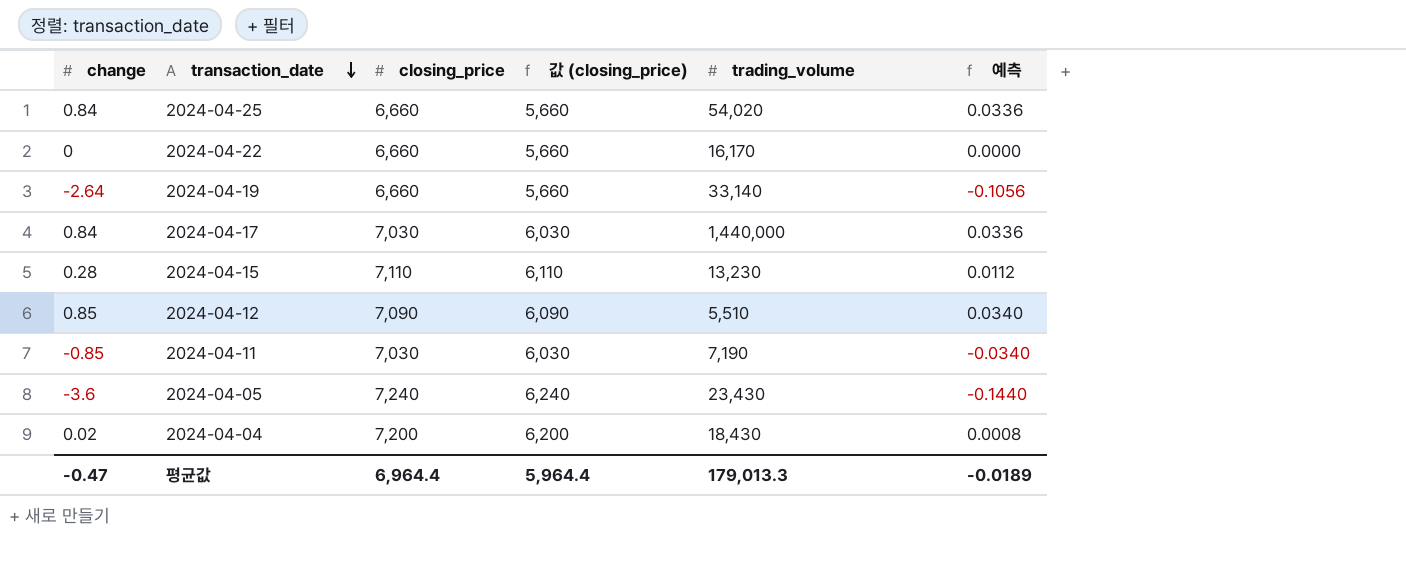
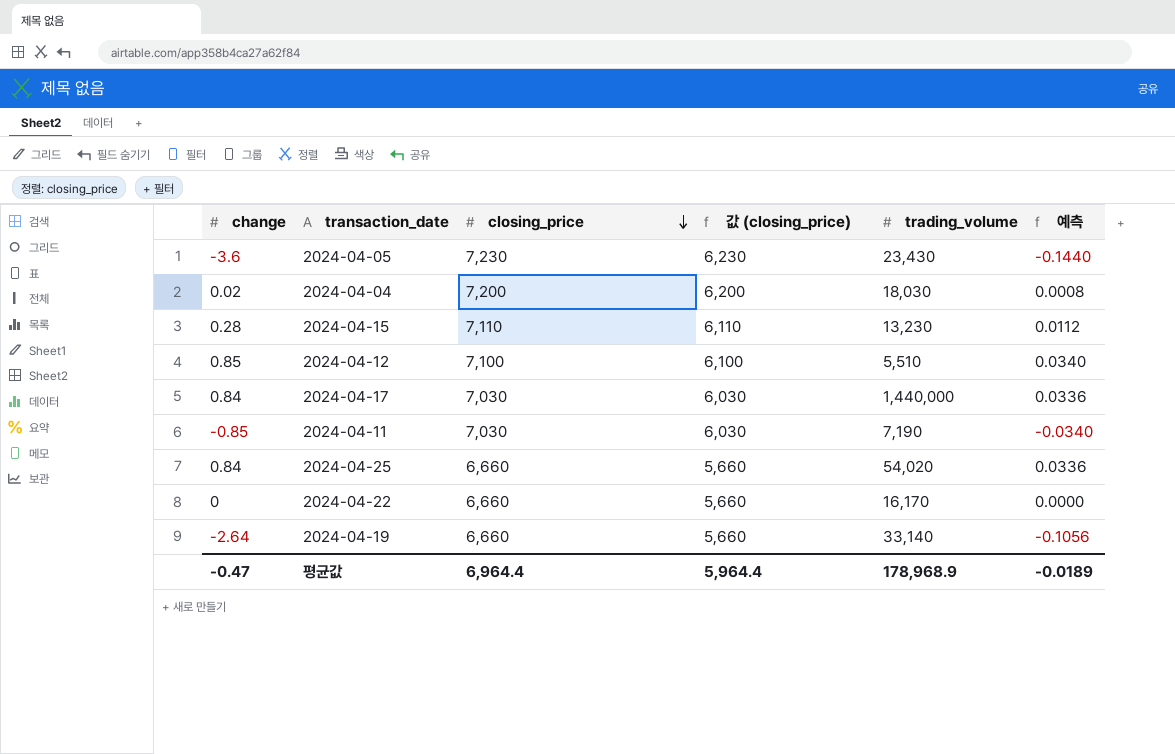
row order: transaction_date descending -> closing_price descending
2024-04-05 | closing_price: 7,240 -> 7,230
2024-04-05 | 값 (closing_price): 6,240 -> 6,230
2024-04-04 | trading_volume: 18,430 -> 18,030
2024-04-12 | closing_price: 7,090 -> 7,100
2024-04-12 | 값 (closing_price): 6,090 -> 6,100
평균값 | trading_volume: 179,013.3 -> 178,968.9

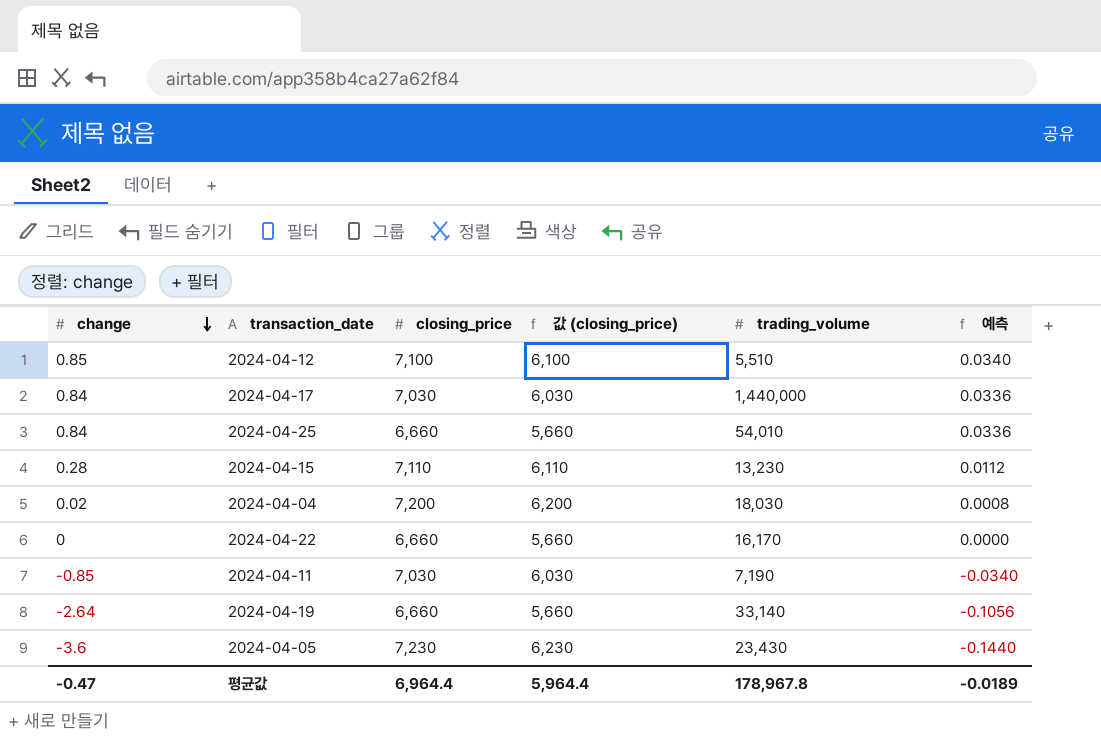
row order: closing_price descending -> change descending
2024-04-25 | trading_volume: 54,020 -> 54,010
평균값 | trading_volume: 178,968.9 -> 178,967.8

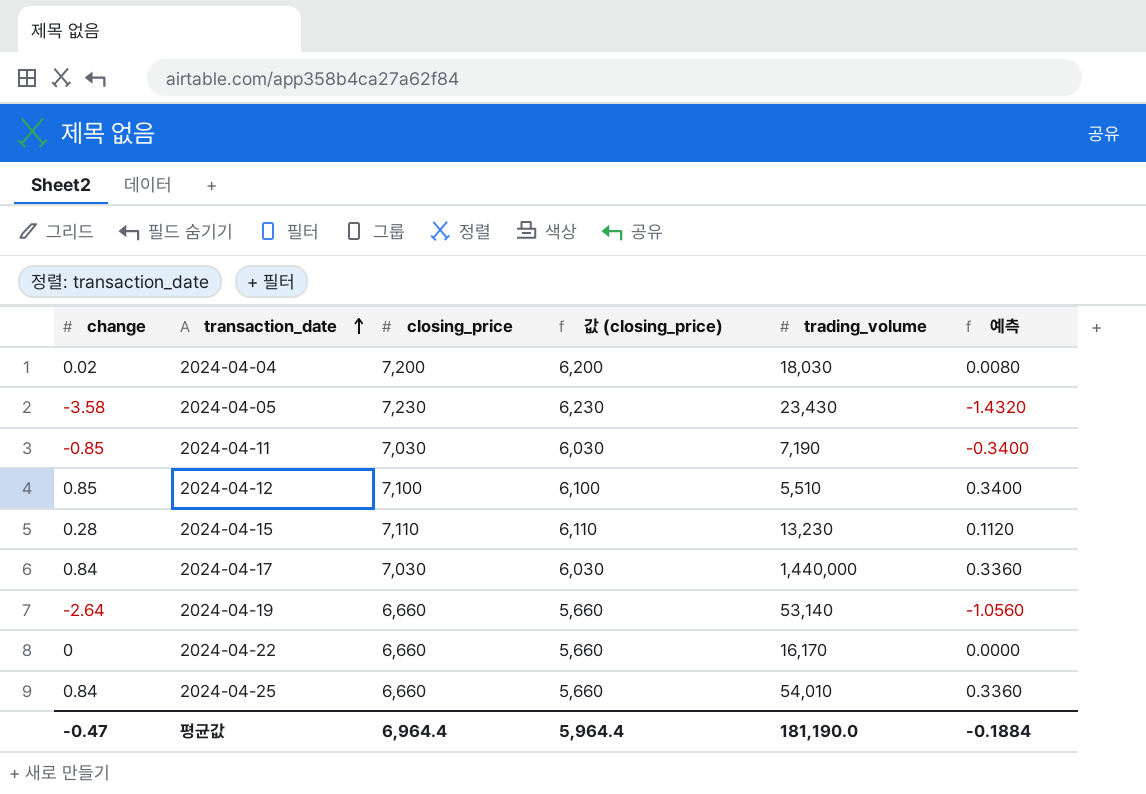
row order: change descending -> transaction_date ascending
column 예측 | formula: [change] * 0.04 -> [change] * 0.4
2024-04-05 | change: -3.6 -> -3.58
2024-04-19 | trading_volume: 33,140 -> 53,140
평균값 | trading_volume: 178,967.8 -> 181,190.0
평균값 | 예측: -0.0189 -> -0.1884

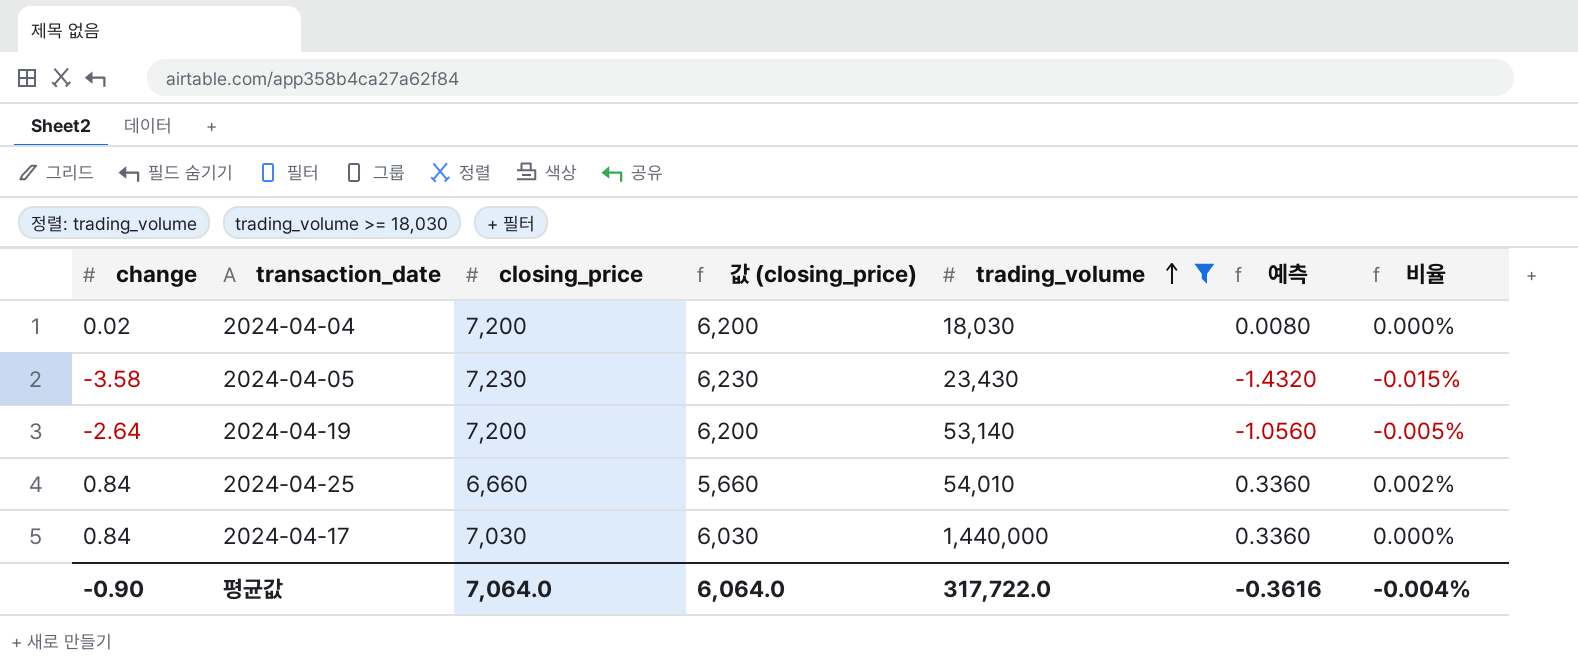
filter: none -> trading_volume >= 18,030
row order: transaction_date ascending -> trading_volume ascending
column 비율 | formula: none -> [change] / [trading_volume]
2024-04-19 | closing_price: 6,660 -> 7,200
2024-04-19 | 값 (closing_price): 5,660 -> 6,200
평균값 | change: -0.47 -> -0.90
평균값 | closing_price: 6,964.4 -> 7,064.0
평균값 | 값 (closing_price): 5,964.4 -> 6,064.0
평균값 | trading_volume: 181,190.0 -> 317,722.0
평균값 | 예측: -0.1884 -> -0.3616

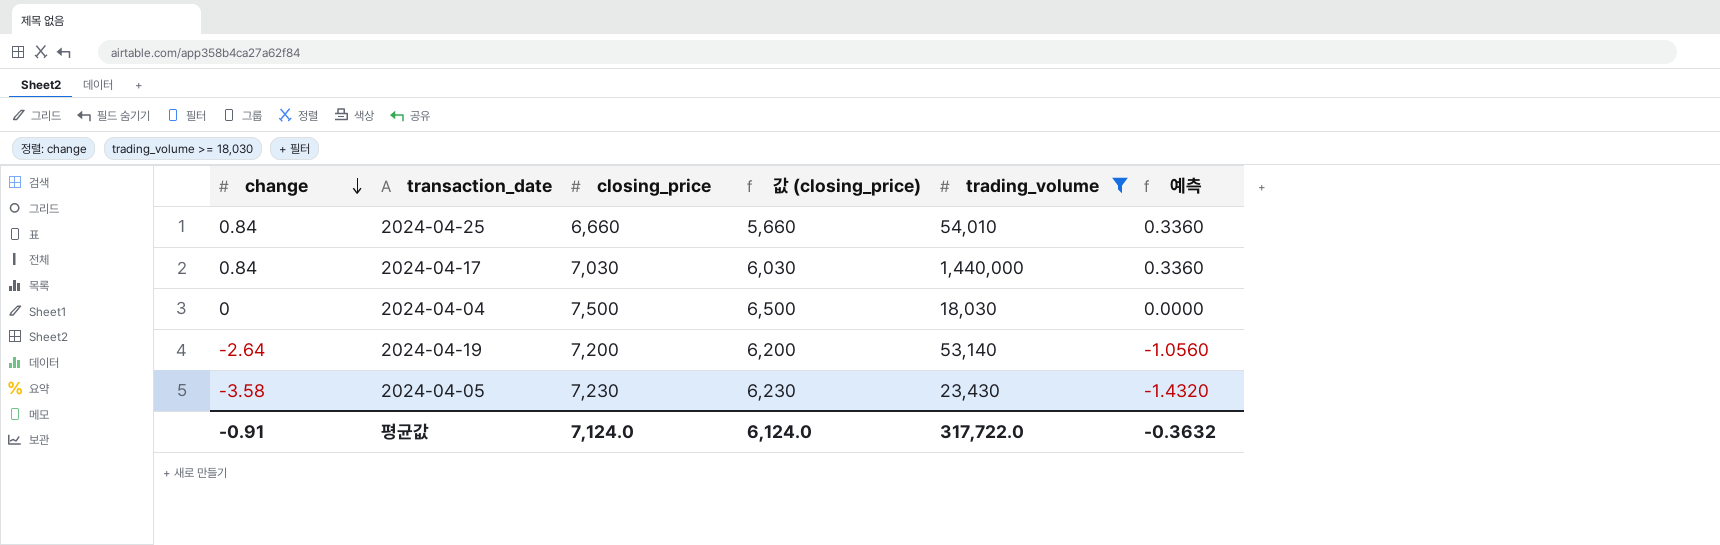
row order: trading_volume ascending -> change descending
column 비율 | formula: [change] / [trading_volume] -> none
2024-04-04 | change: 0.02 -> 0
2024-04-04 | closing_price: 7,200 -> 7,500
2024-04-04 | 값 (closing_price): 6,200 -> 6,500
2024-04-04 | 예측: 0.0080 -> 0.0000
평균값 | change: -0.90 -> -0.91
평균값 | closing_price: 7,064.0 -> 7,124.0
평균값 | 값 (closing_price): 6,064.0 -> 6,124.0
평균값 | 예측: -0.3616 -> -0.3632

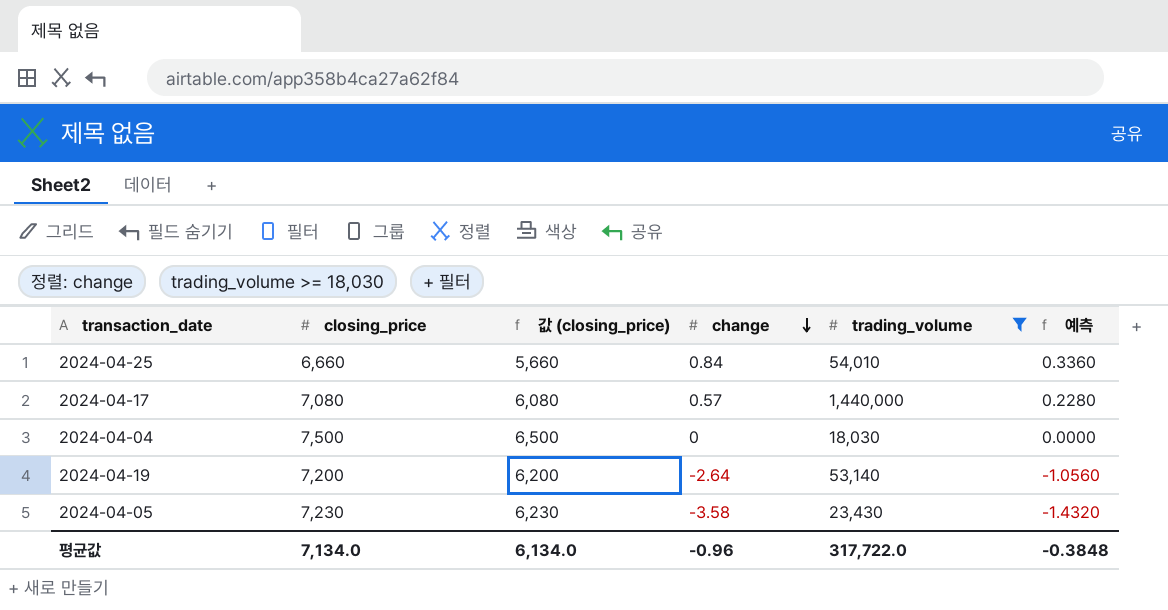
column change | position: 1 -> 4
2024-04-17 | closing_price: 7,030 -> 7,080
2024-04-17 | 값 (closing_price): 6,030 -> 6,080
2024-04-17 | change: 0.84 -> 0.57
2024-04-17 | 예측: 0.3360 -> 0.2280
평균값 | closing_price: 7,124.0 -> 7,134.0
평균값 | 값 (closing_price): 6,124.0 -> 6,134.0
평균값 | change: -0.91 -> -0.96
평균값 | 예측: -0.3632 -> -0.3848

